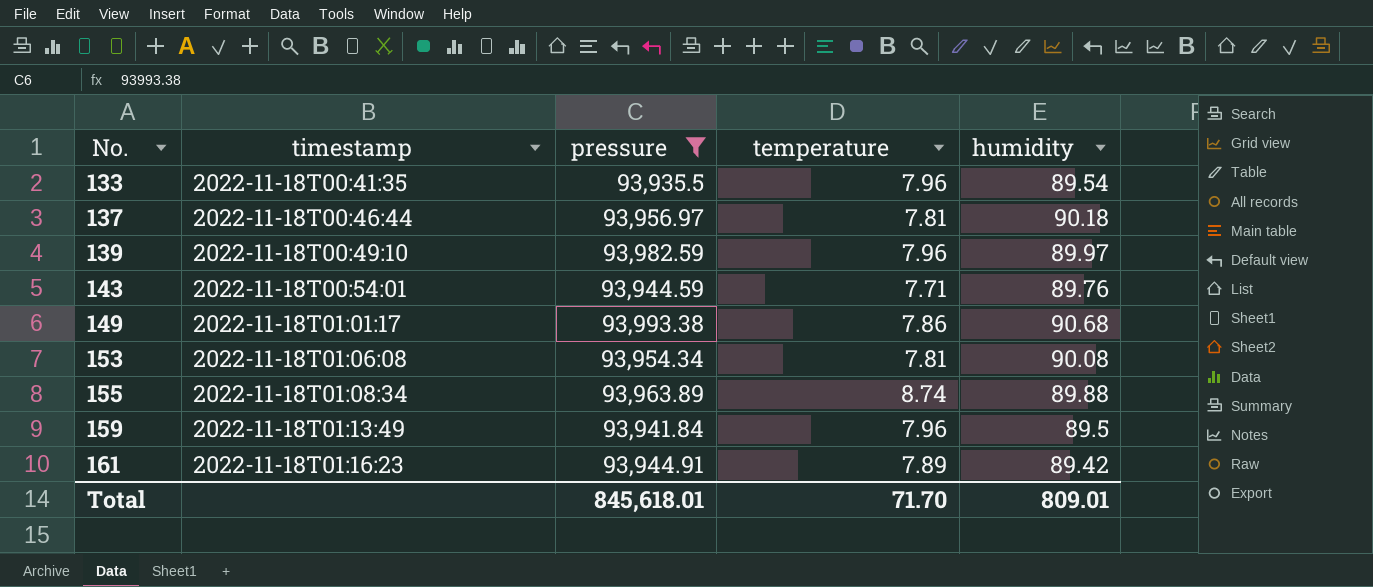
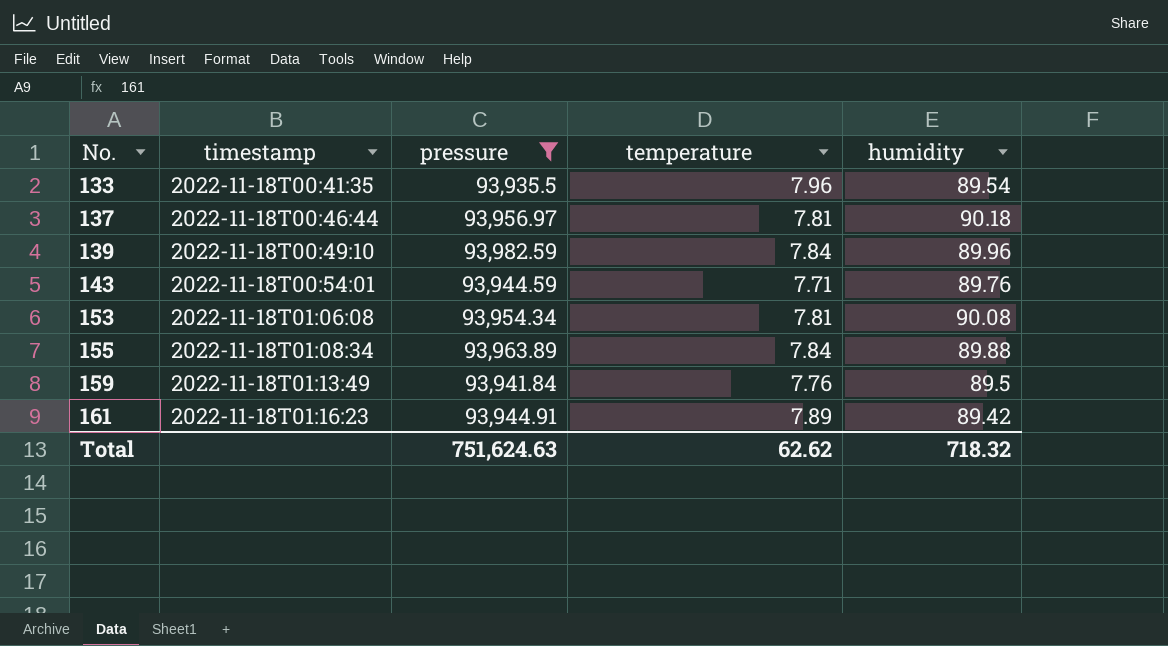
row 149: 2022-11-18T01:01:17 | 93,993.38 | 7.86 | 90.68 -> none
139 | temperature: 7.96 -> 7.84
139 | humidity: 89.97 -> 89.96
155 | temperature: 8.74 -> 7.84
159 | temperature: 7.96 -> 7.76
Total | pressure: 845,618.01 -> 751,624.63
Total | temperature: 71.70 -> 62.62
Total | humidity: 809.01 -> 718.32

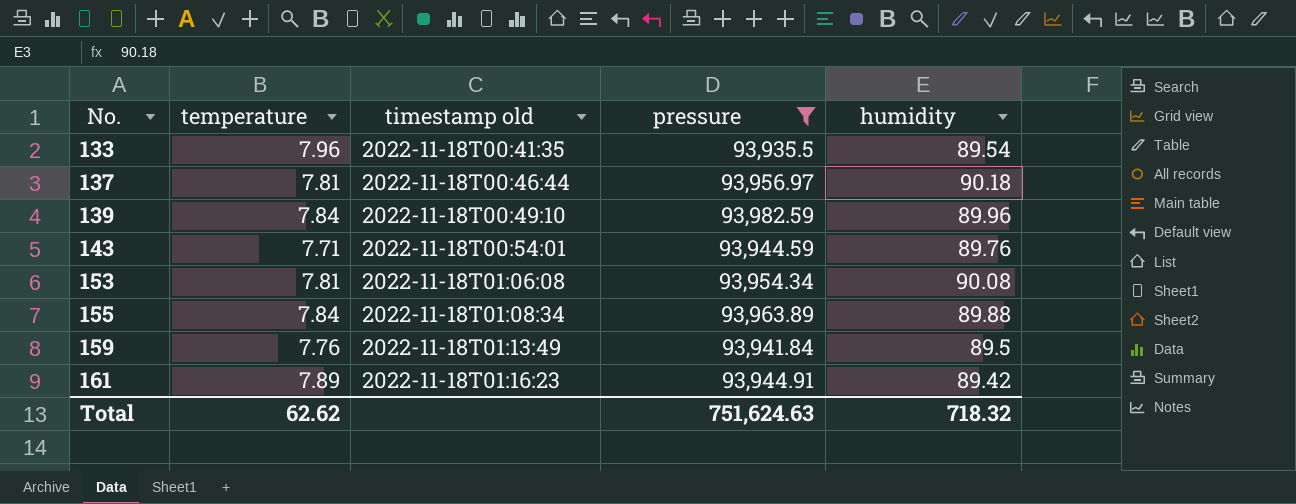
column temperature | position: 4 -> 2
column name: timestamp -> timestamp old

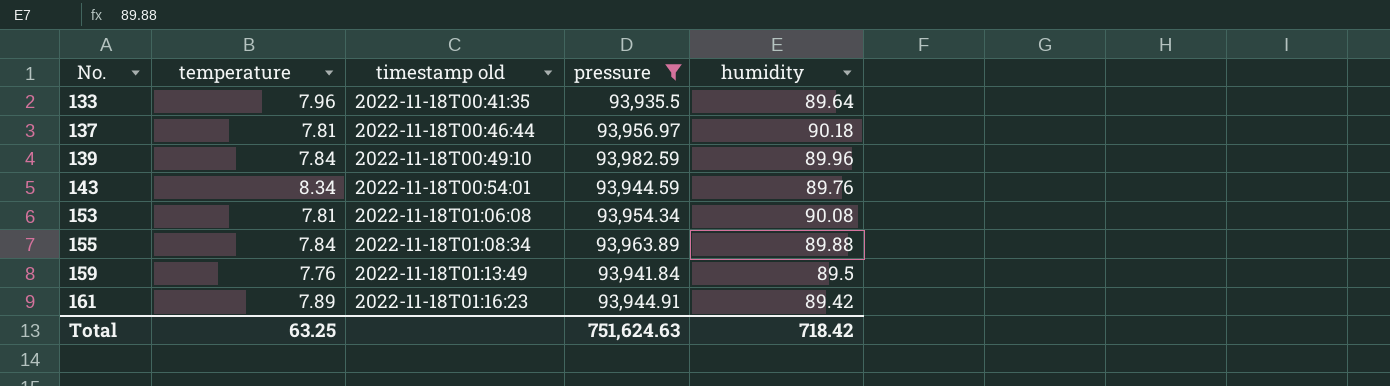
133 | humidity: 89.54 -> 89.64
143 | temperature: 7.71 -> 8.34
Total | temperature: 62.62 -> 63.25
Total | humidity: 718.32 -> 718.42

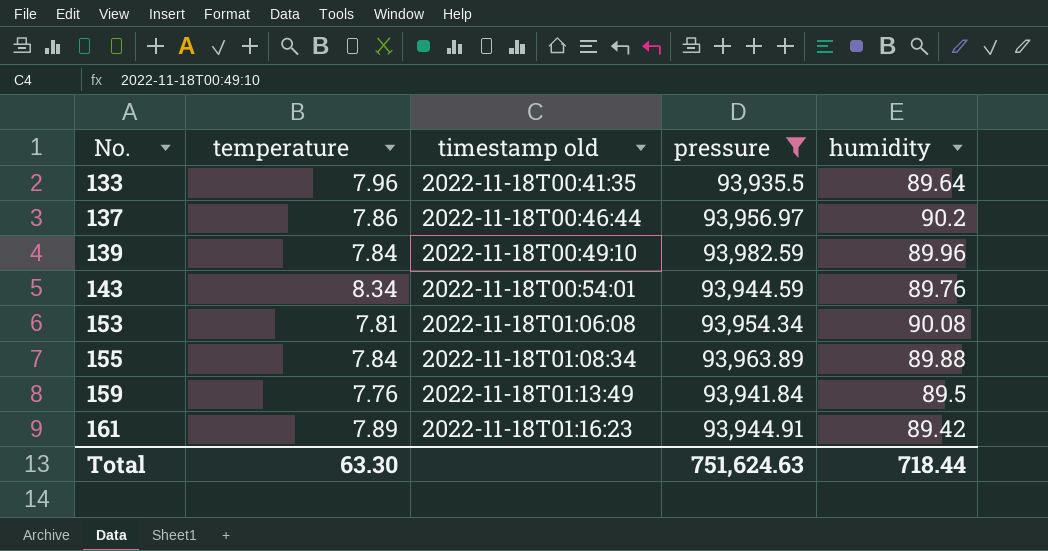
137 | temperature: 7.81 -> 7.86
137 | humidity: 90.18 -> 90.2
Total | temperature: 63.25 -> 63.30
Total | humidity: 718.42 -> 718.44

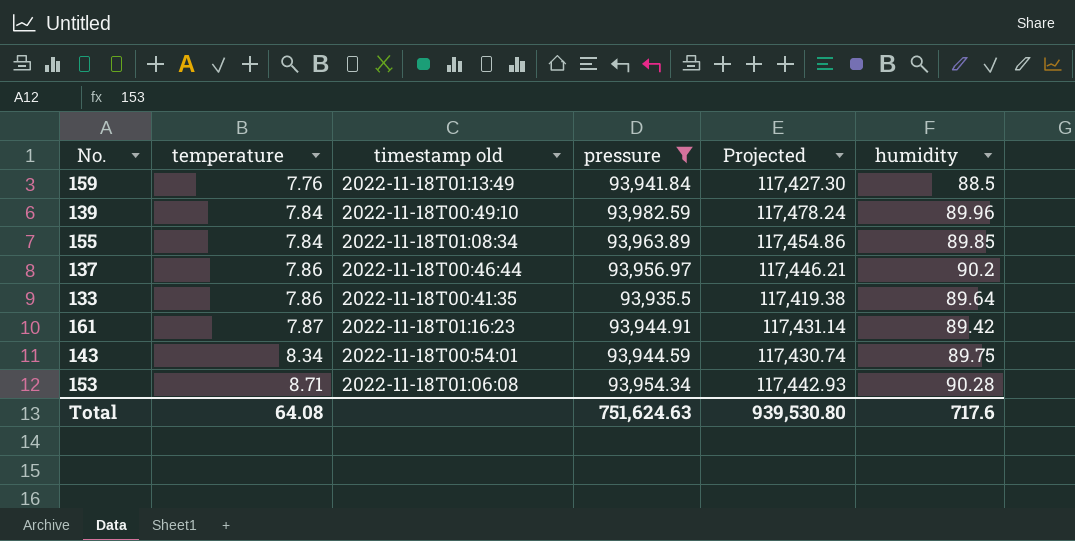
row order: No. ascending -> temperature ascending
column Projected | formula: none -> [pressure] * 1.25
159 | humidity: 89.5 -> 88.5
155 | humidity: 89.88 -> 89.85
133 | temperature: 7.96 -> 7.86
161 | temperature: 7.89 -> 7.87
143 | humidity: 89.76 -> 89.75
153 | temperature: 7.81 -> 8.71
153 | humidity: 90.08 -> 90.28
Total | temperature: 63.30 -> 64.08
Total | humidity: 718.44 -> 717.6

